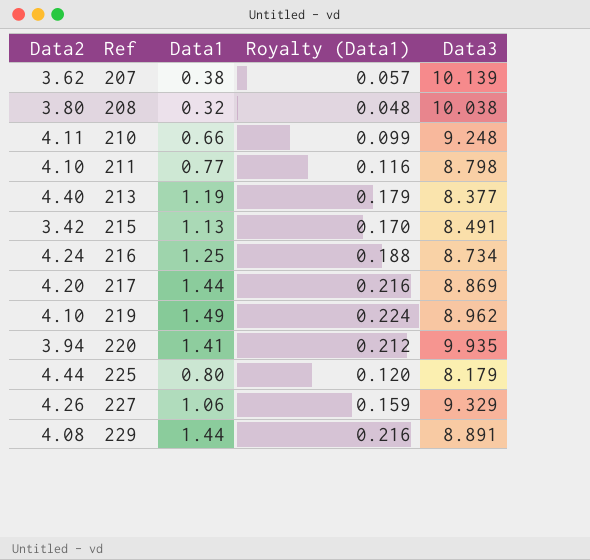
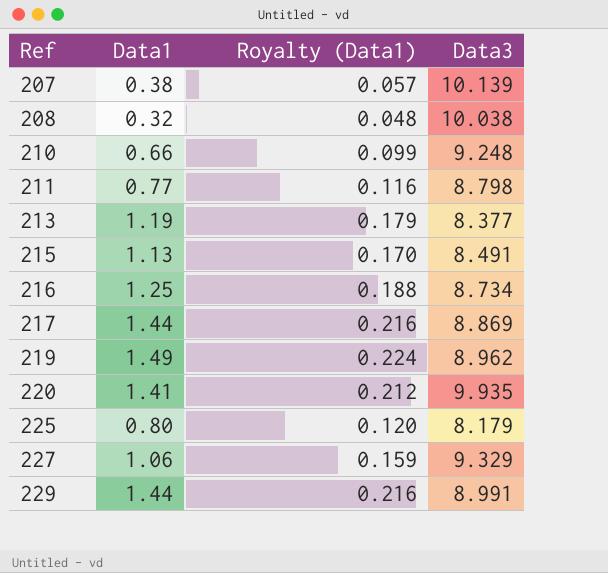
column Data2 | position: 1 -> none
229 | Data3: 8.891 -> 8.991

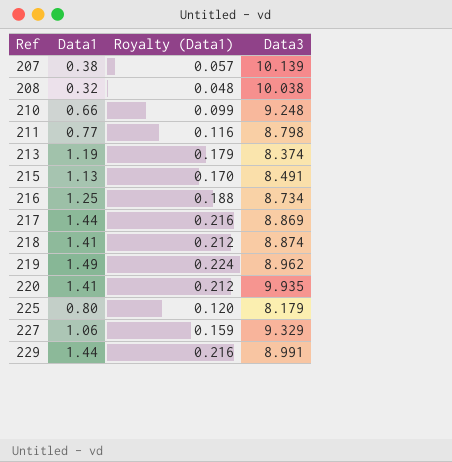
213 | Data3: 8.377 -> 8.374
row 218: none -> 1.41 | 0.212 | 8.874

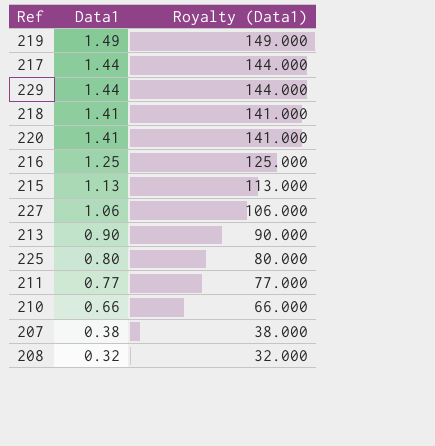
row order: Ref ascending -> Data1 descending
column Data3 | position: 4 -> none
column Royalty (Data1) | formula: [Data1] * 0.15 -> [Data1] * 100
213 | Data1: 1.19 -> 0.90

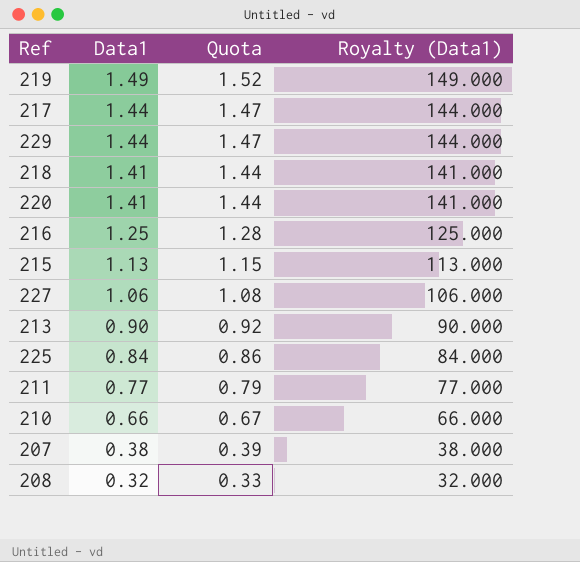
column Quota | formula: none -> [Data1] * 1.02
225 | Data1: 0.80 -> 0.84
225 | Royalty (Data1): 80.000 -> 84.000

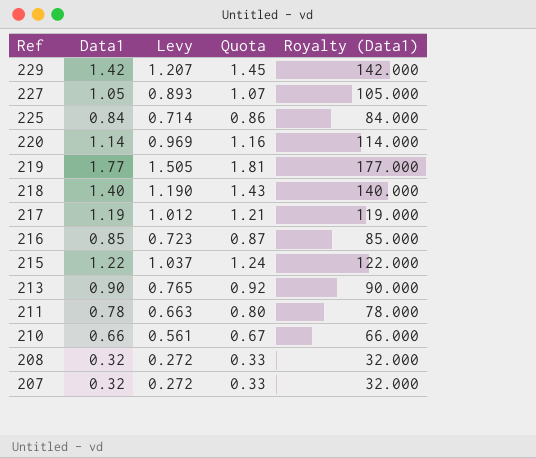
row order: Data1 descending -> Ref descending
column Levy | formula: none -> [Data1] * 0.85
229 | Data1: 1.44 -> 1.42
229 | Quota: 1.47 -> 1.45
229 | Royalty (Data1): 144.000 -> 142.000
227 | Data1: 1.06 -> 1.05
227 | Quota: 1.08 -> 1.07
227 | Royalty (Data1): 106.000 -> 105.000
220 | Data1: 1.41 -> 1.14
220 | Quota: 1.44 -> 1.16
220 | Royalty (Data1): 141.000 -> 114.000
219 | Data1: 1.49 -> 1.77
219 | Quota: 1.52 -> 1.81
219 | Royalty (Data1): 149.000 -> 177.000
218 | Data1: 1.41 -> 1.40
218 | Quota: 1.44 -> 1.43
218 | Royalty (Data1): 141.000 -> 140.000
217 | Data1: 1.44 -> 1.19
217 | Quota: 1.47 -> 1.21
217 | Royalty (Data1): 144.000 -> 119.000
216 | Data1: 1.25 -> 0.85
216 | Quota: 1.28 -> 0.87
216 | Royalty (Data1): 125.000 -> 85.000
215 | Data1: 1.13 -> 1.22
215 | Quota: 1.15 -> 1.24
215 | Royalty (Data1): 113.000 -> 122.000
211 | Data1: 0.77 -> 0.78
211 | Quota: 0.79 -> 0.80
211 | Royalty (Data1): 77.000 -> 78.000
207 | Data1: 0.38 -> 0.32
207 | Quota: 0.39 -> 0.33
207 | Royalty (Data1): 38.000 -> 32.000

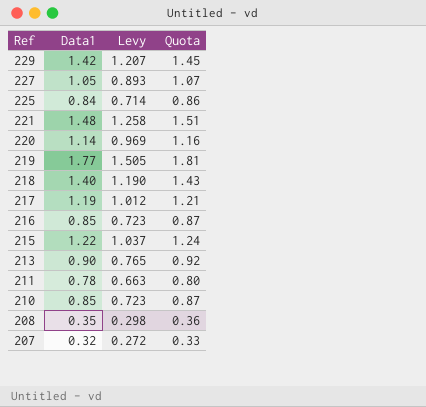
column Royalty (Data1) | formula: [Data1] * 100 -> none
row 221: none -> 1.48 | 1.258 | 1.51
210 | Data1: 0.66 -> 0.85
210 | Levy: 0.561 -> 0.723
210 | Quota: 0.67 -> 0.87
208 | Data1: 0.32 -> 0.35
208 | Levy: 0.272 -> 0.298
208 | Quota: 0.33 -> 0.36

